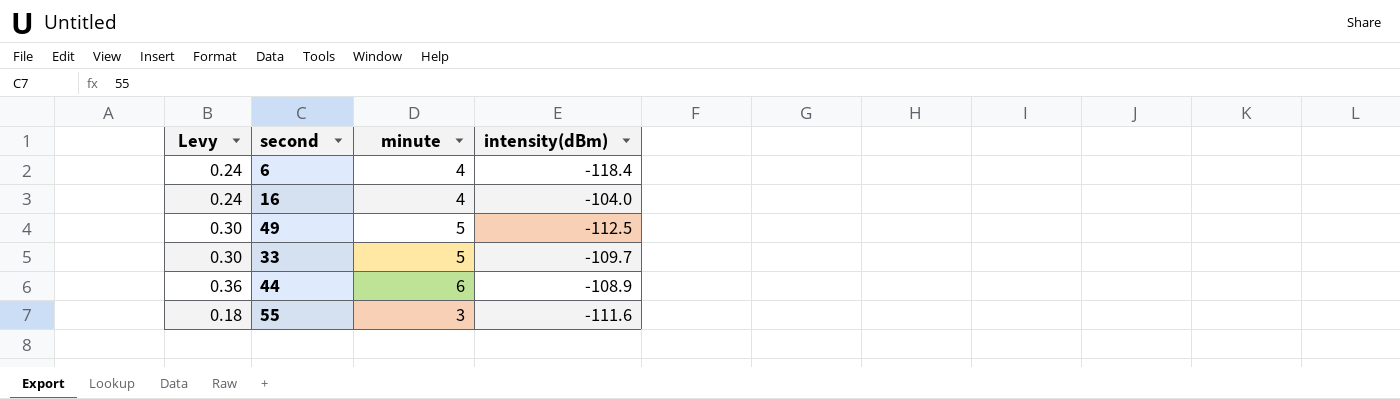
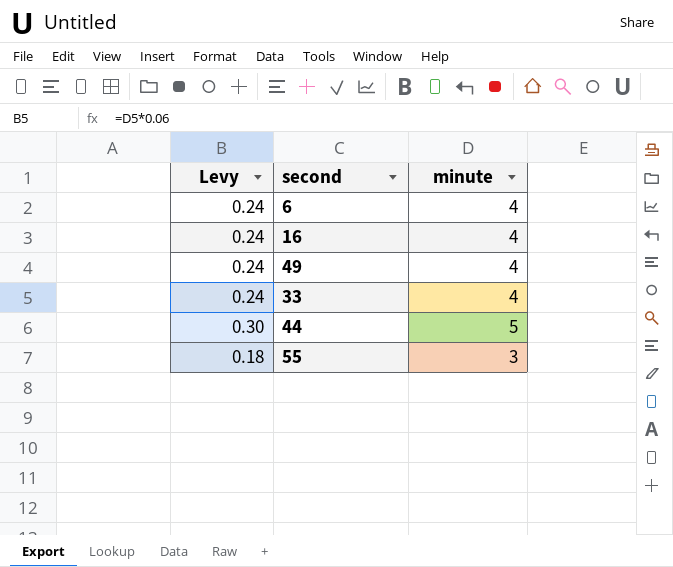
column intensity(dBm) | position: 4 -> none
49 | Levy: 0.30 -> 0.24
49 | minute: 5 -> 4
33 | Levy: 0.30 -> 0.24
33 | minute: 5 -> 4
44 | Levy: 0.36 -> 0.30
44 | minute: 6 -> 5

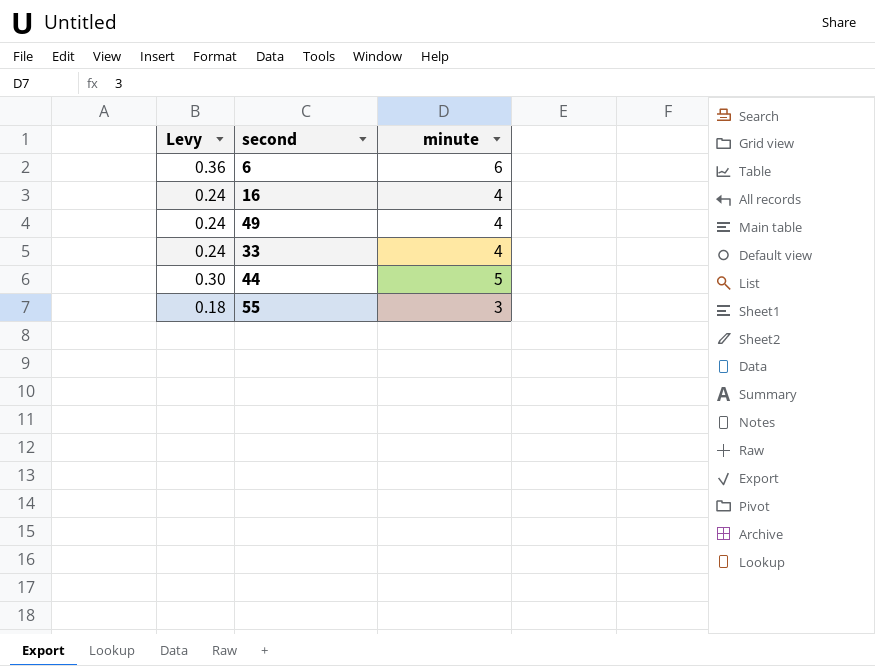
6 | Levy: 0.24 -> 0.36
6 | minute: 4 -> 6

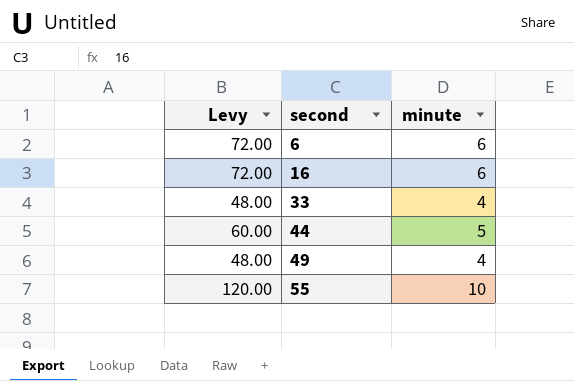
row order: none -> second ascending
column Levy | formula: [minute] * 0.06 -> [minute] * 12
16 | minute: 4 -> 6
55 | minute: 3 -> 10

